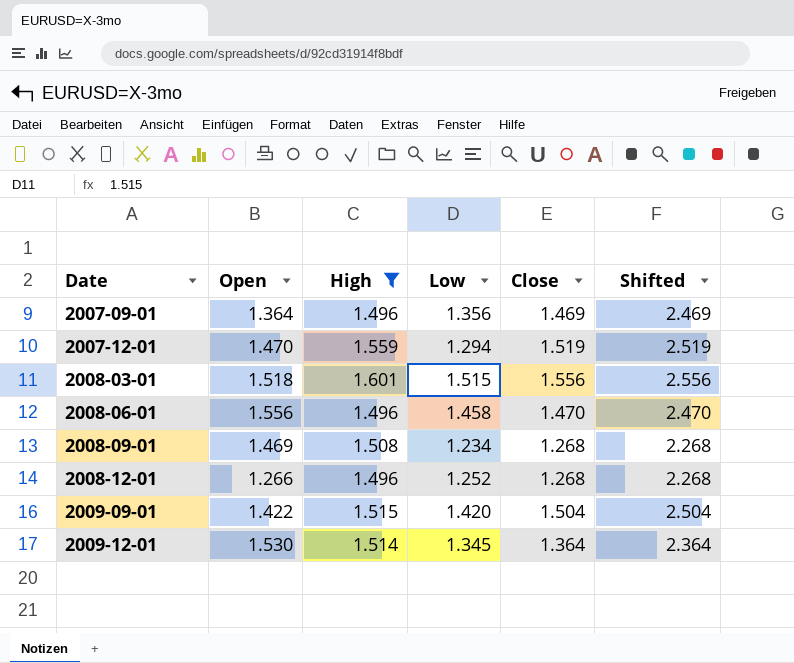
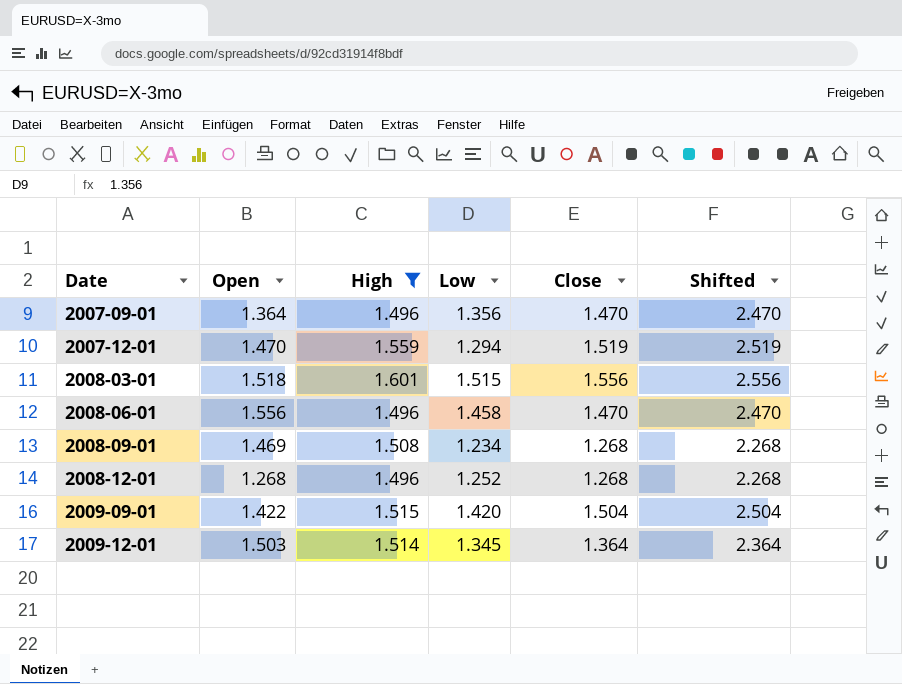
2007-09-01 | Close: 1.469 -> 1.470
2007-09-01 | Shifted: 2.469 -> 2.470
2008-12-01 | Open: 1.266 -> 1.268
2009-12-01 | Open: 1.530 -> 1.503

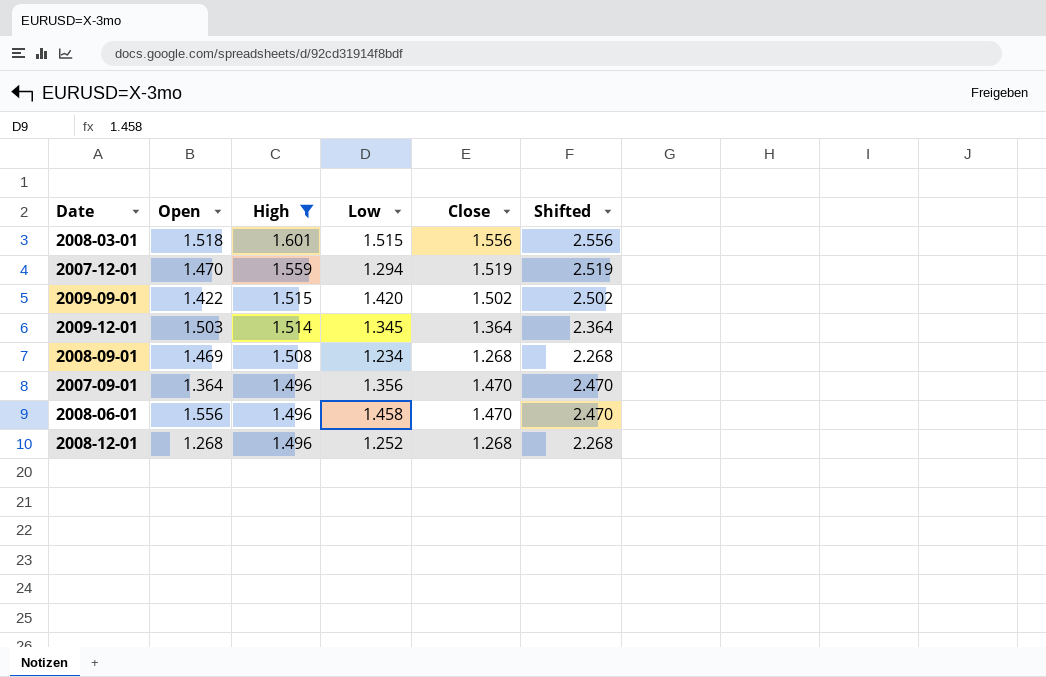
row order: Date ascending -> High descending
2009-09-01 | Close: 1.504 -> 1.502
2009-09-01 | Shifted: 2.504 -> 2.502

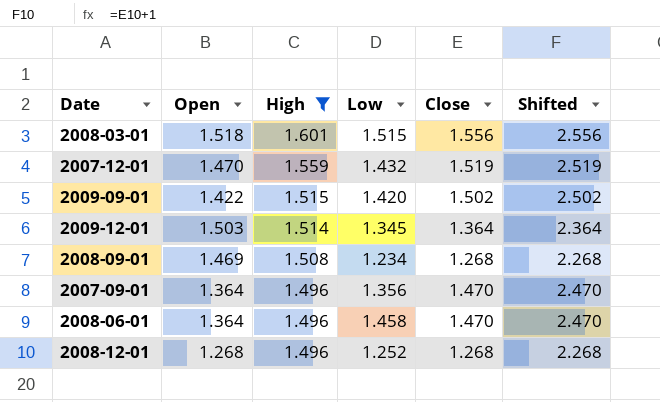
2007-12-01 | Low: 1.294 -> 1.432
2008-06-01 | Open: 1.556 -> 1.364

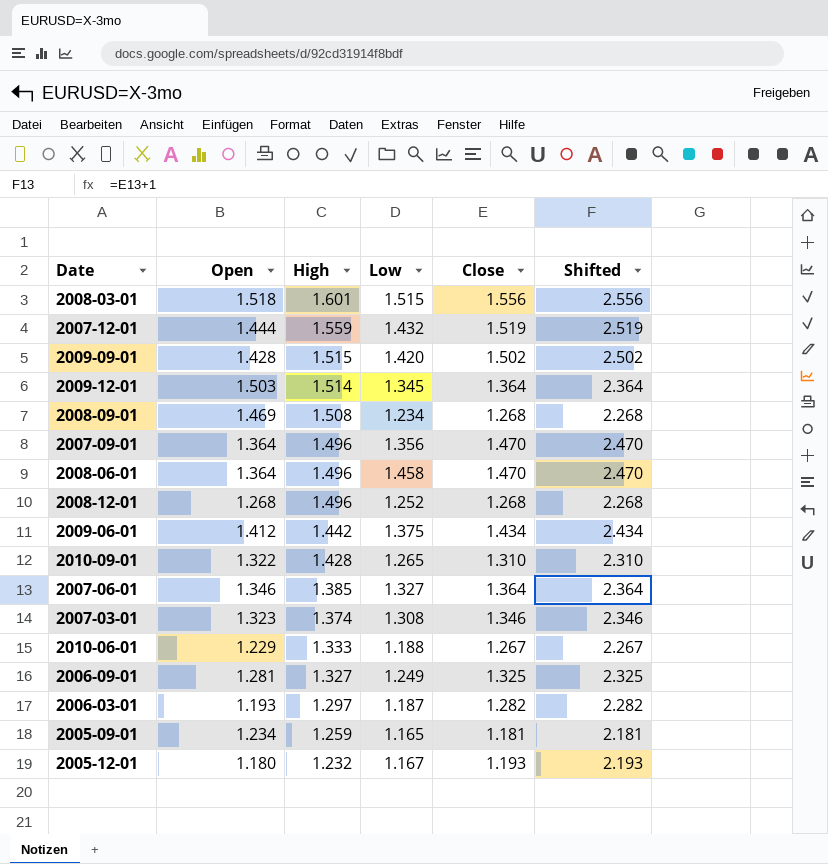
filter: High >= 1.496 -> none
2007-12-01 | Open: 1.470 -> 1.444
2009-09-01 | Open: 1.422 -> 1.428

